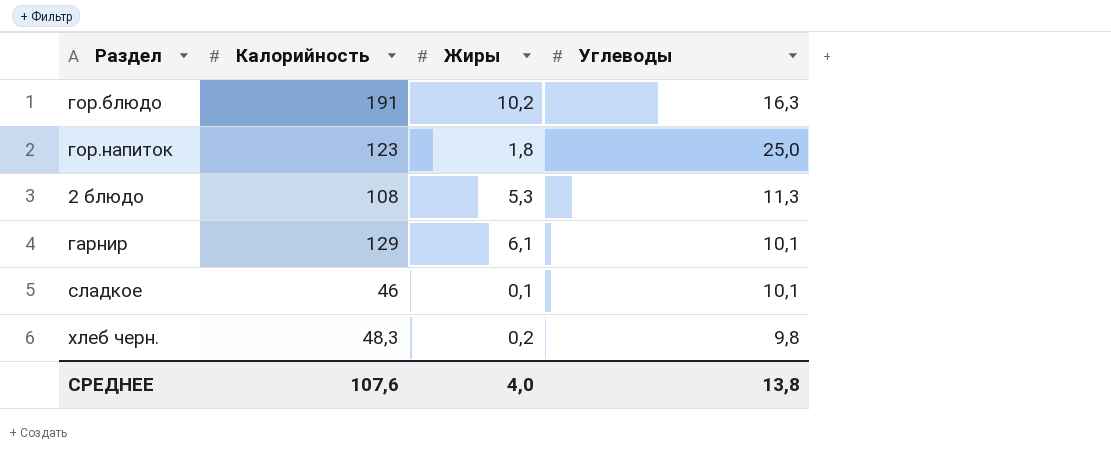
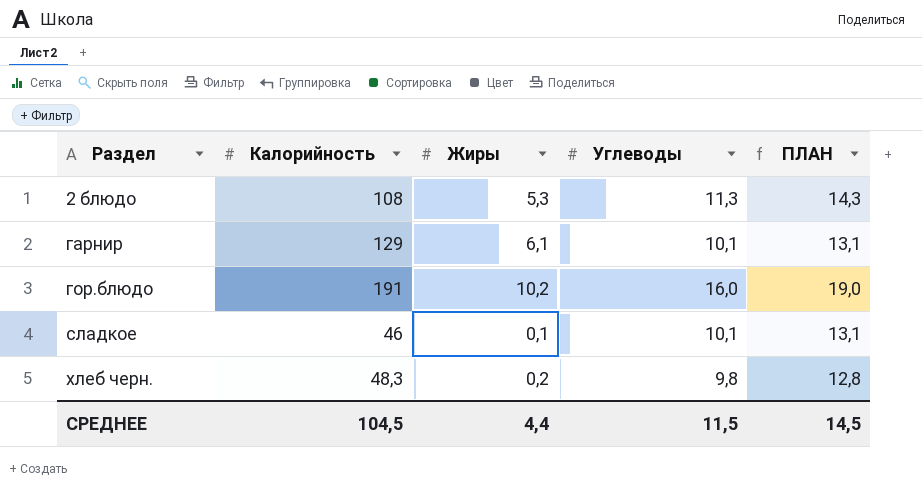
row order: none -> Раздел ascending
column ПЛАН | formula: none -> [Углеводы] + 3
row гор.напиток: 123 | 1,8 | 25,0 -> none
гор.блюдо | Углеводы: 16,3 -> 16,0
СРЕДНЕЕ | Калорийность: 107,6 -> 104,5
СРЕДНЕЕ | Жиры: 4,0 -> 4,4
СРЕДНЕЕ | Углеводы: 13,8 -> 11,5

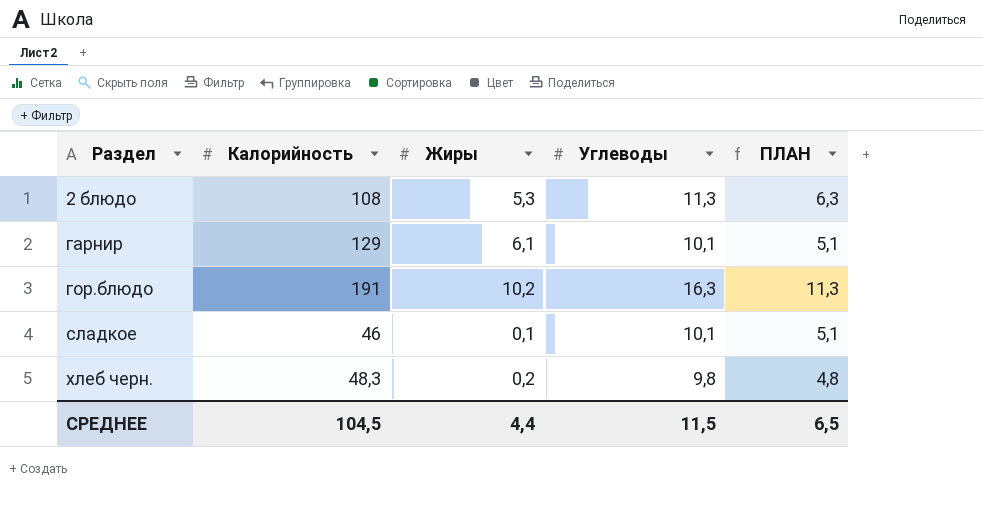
column ПЛАН | formula: [Углеводы] + 3 -> [Углеводы] - 5
гор.блюдо | Углеводы: 16,0 -> 16,3
СРЕДНЕЕ | ПЛАН: 14,5 -> 6,5

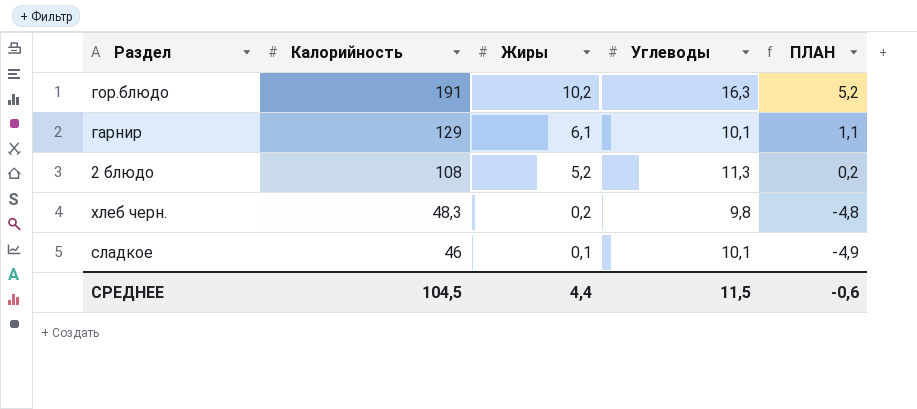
row order: Раздел ascending -> Калорийность descending
column ПЛАН | formula: [Углеводы] - 5 -> [Жиры] - 5
2 блюдо | Жиры: 5,3 -> 5,2
СРЕДНЕЕ | ПЛАН: 6,5 -> -0,6

